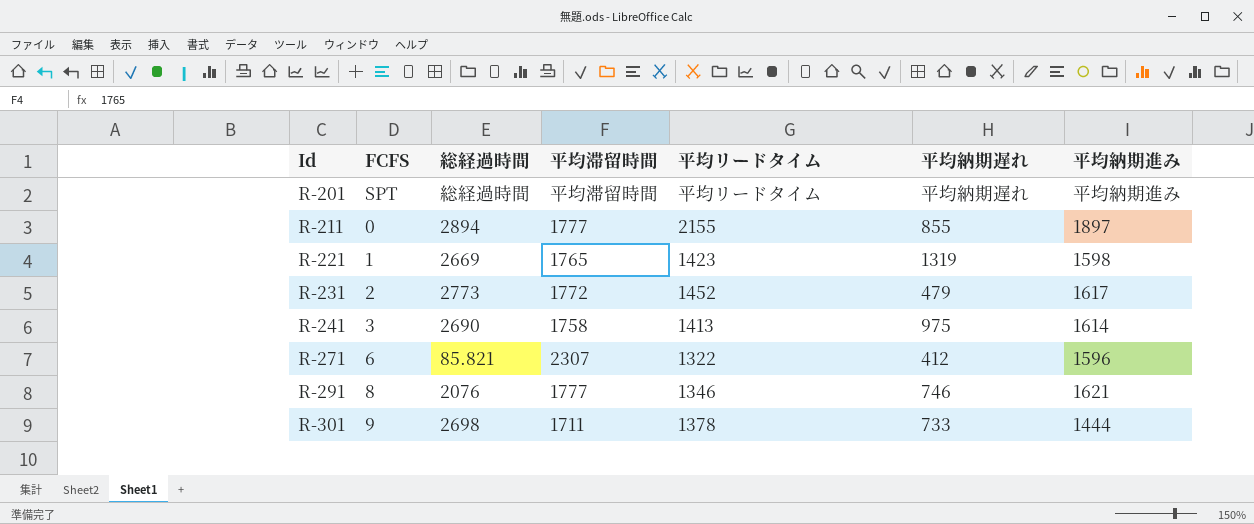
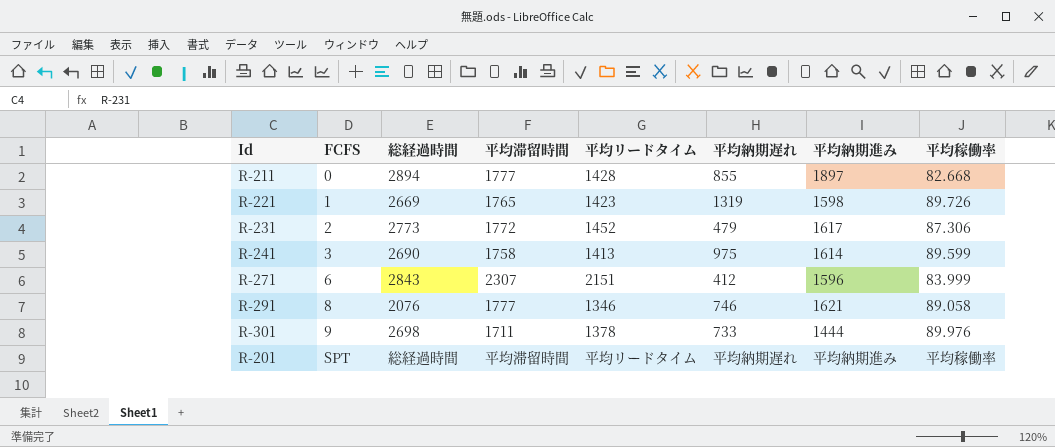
row order: Id ascending -> FCFS ascending
column 平均稼働率 | position: none -> 8
R-211 | 平均リードタイム: 2155 -> 1428
R-271 | 総経過時間: 85.821 -> 2843
R-271 | 平均リードタイム: 1322 -> 2151

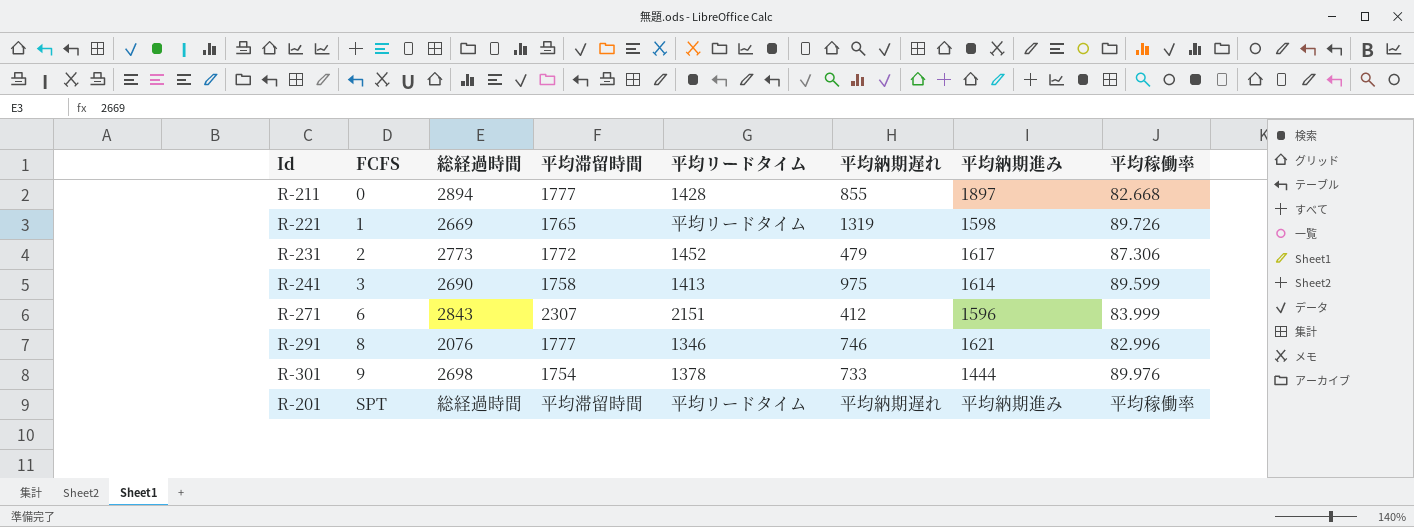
R-221 | 平均リードタイム: 1423 -> 平均リードタイム
R-291 | 平均稼働率: 89.058 -> 82.996
R-301 | 平均滞留時間: 1711 -> 1754

